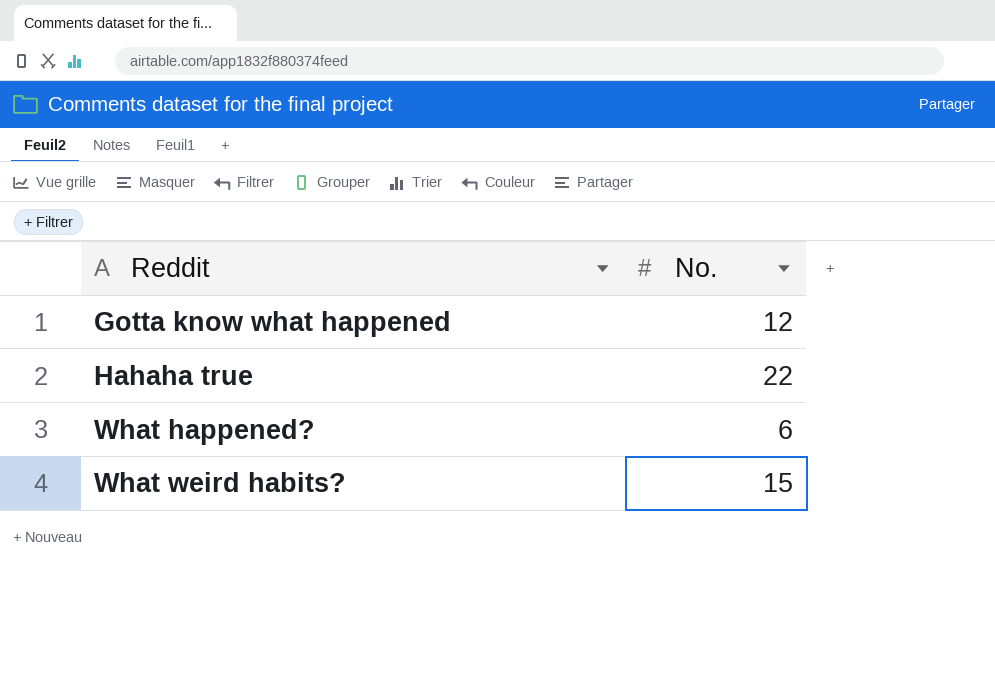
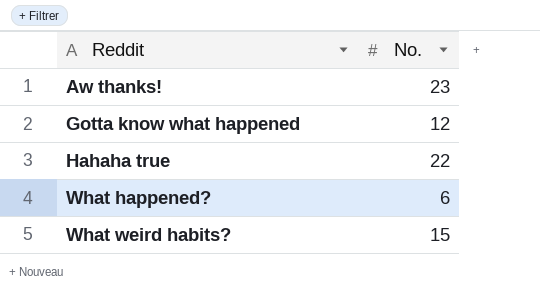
row Aw thanks!: none -> 23

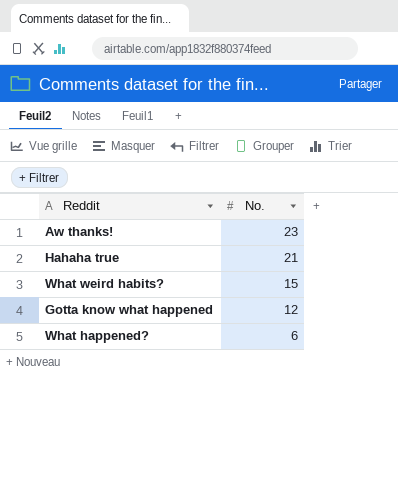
row order: Reddit ascending -> No. descending
Hahaha true | No.: 22 -> 21

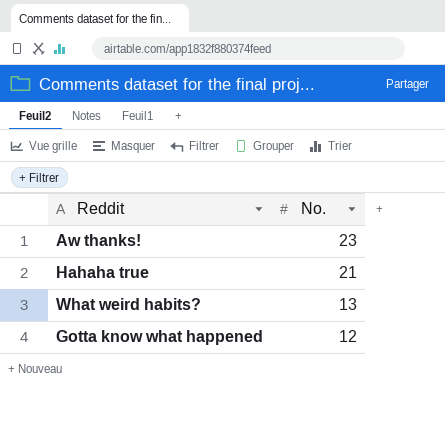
row What happened?: 6 -> none
What weird habits? | No.: 15 -> 13

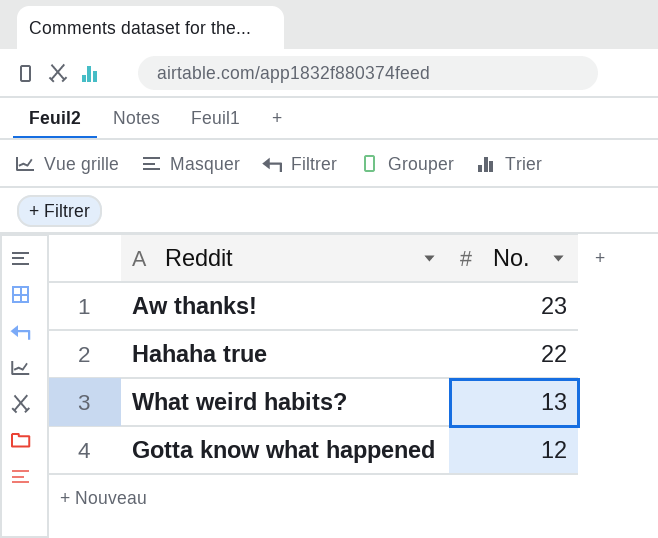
Hahaha true | No.: 21 -> 22

